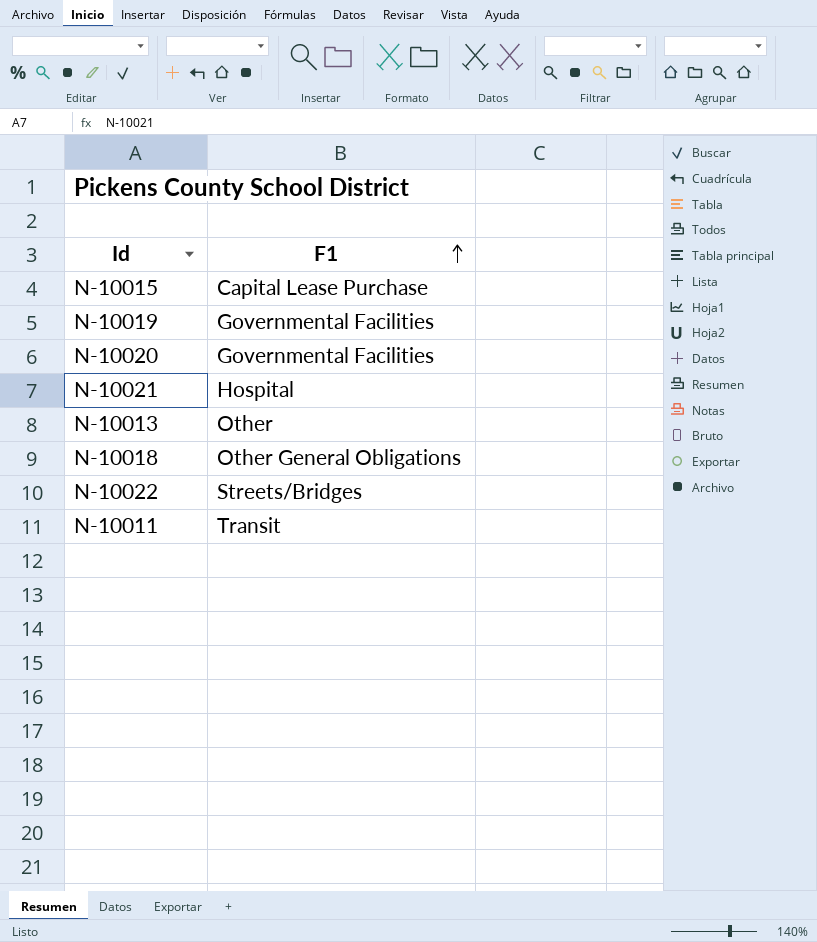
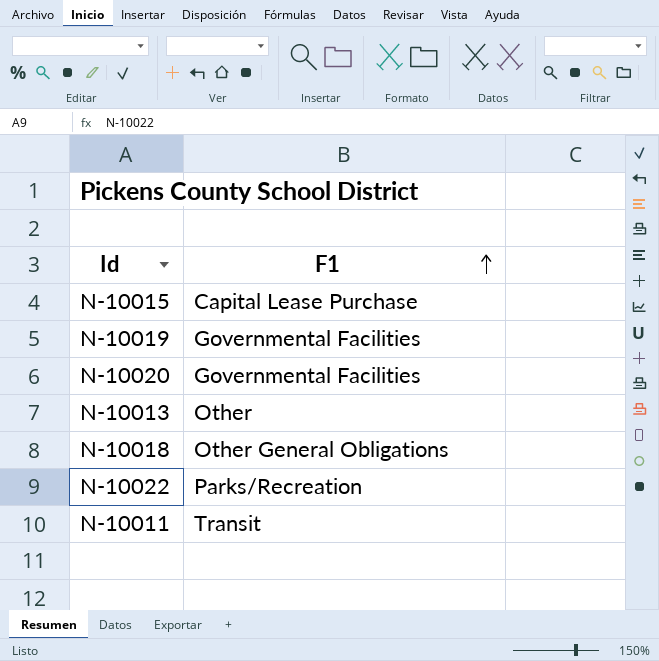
row N-10021: Hospital -> none
N-10022 | F1: Streets/Bridges -> Parks/Recreation

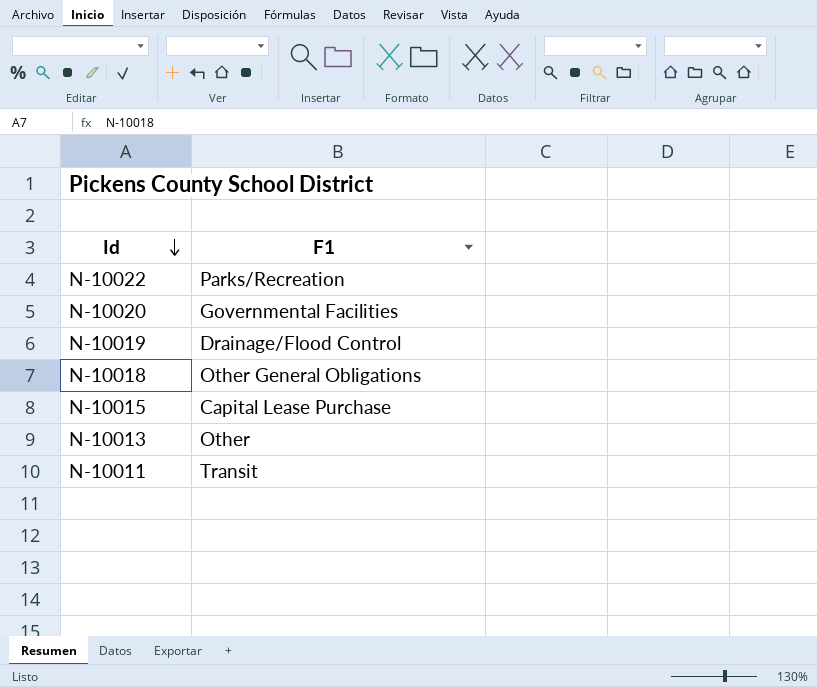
row order: F1 ascending -> Id descending
N-10019 | F1: Governmental Facilities -> Drainage/Flood Control

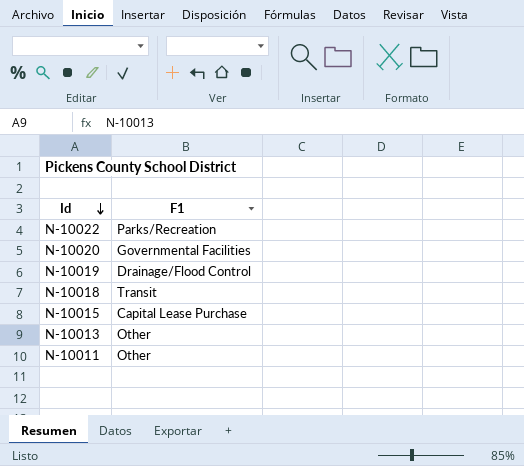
N-10018 | F1: Other General Obligations -> Transit
N-10011 | F1: Transit -> Other

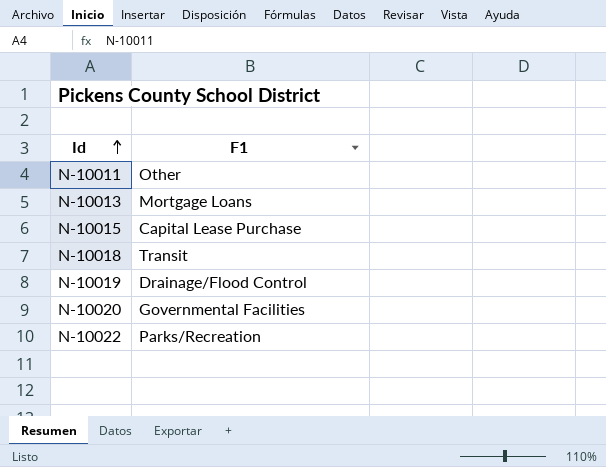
row order: Id descending -> Id ascending
N-10013 | F1: Other -> Mortgage Loans

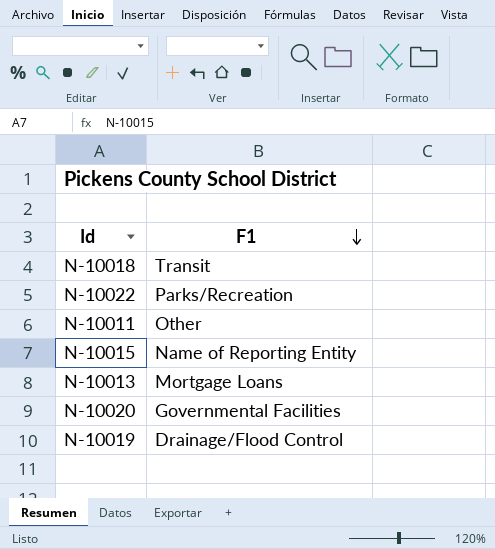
row order: Id ascending -> F1 descending
N-10015 | F1: Capital Lease Purchase -> Name of Reporting Entity

